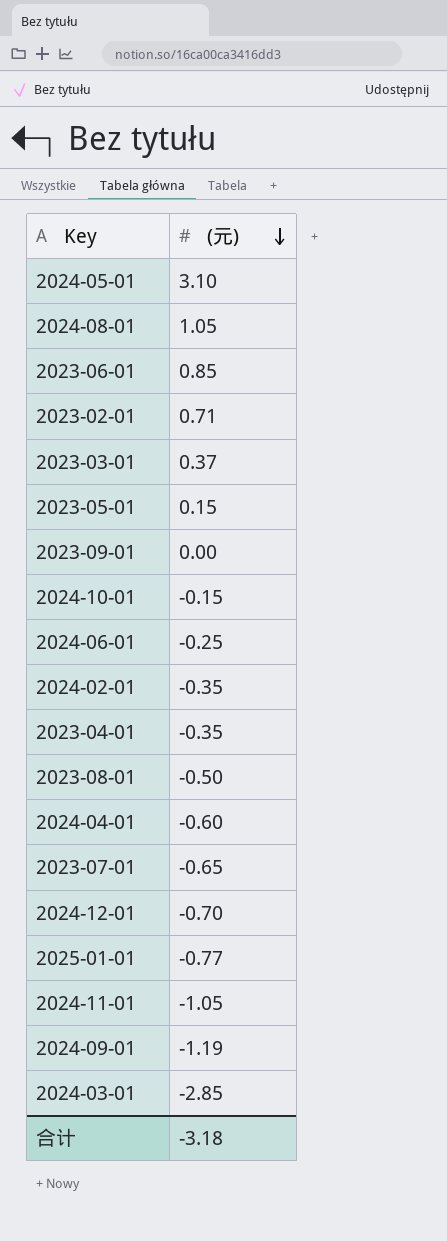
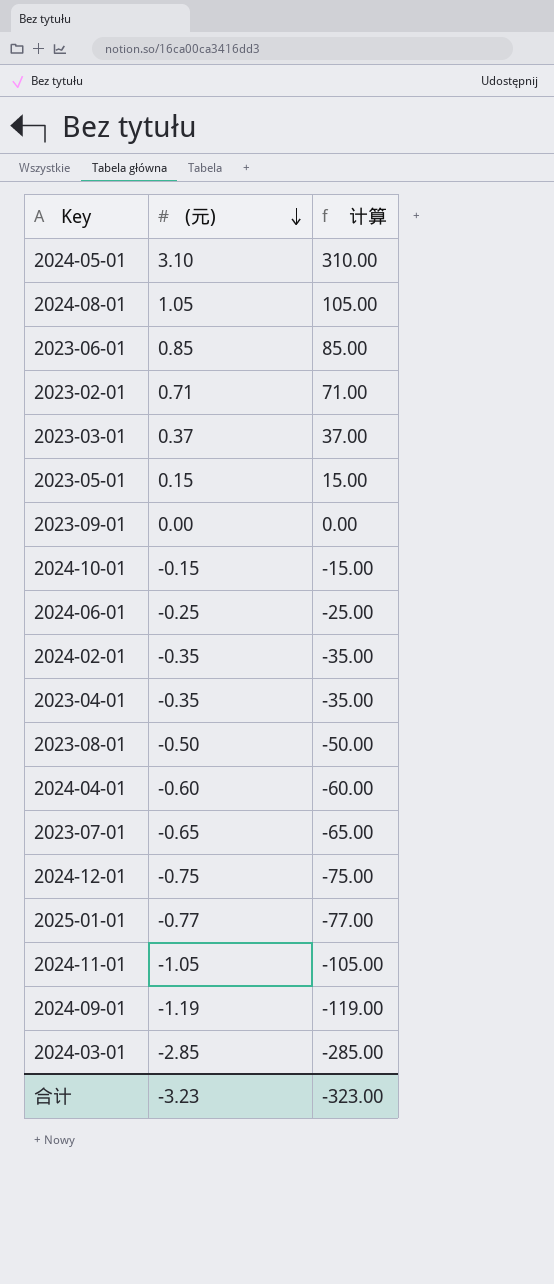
column 计算 | formula: none -> [(元)] * 100
2024-12-01 | (元): -0.70 -> -0.75
合计 | (元): -3.18 -> -3.23

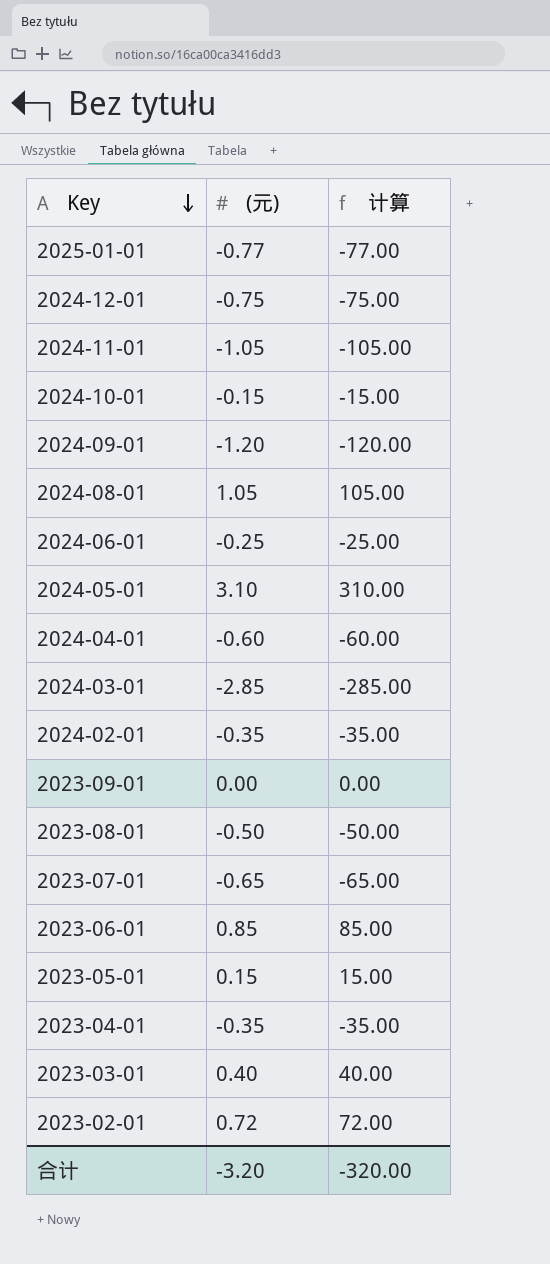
row order: (元) descending -> Key descending
2024-09-01 | (元): -1.19 -> -1.20
2024-09-01 | 计算: -119.00 -> -120.00
2023-03-01 | (元): 0.37 -> 0.40
2023-03-01 | 计算: 37.00 -> 40.00
2023-02-01 | (元): 0.71 -> 0.72
2023-02-01 | 计算: 71.00 -> 72.00
合计 | (元): -3.23 -> -3.20
合计 | 计算: -323.00 -> -320.00

